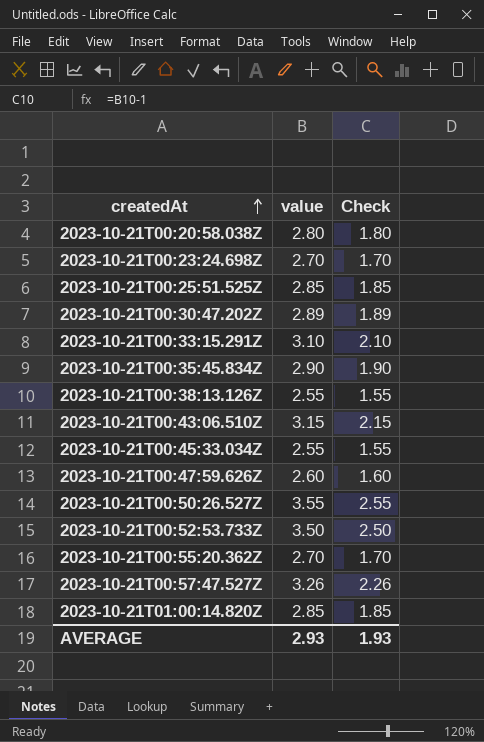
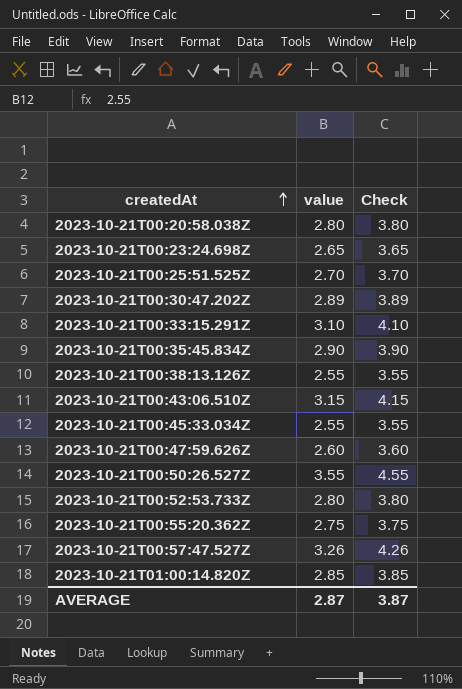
column Check | formula: [value] - 1 -> [value] + 1
2023-10-21T00:23:24.698Z | value: 2.70 -> 2.65
2023-10-21T00:25:51.525Z | value: 2.85 -> 2.70
2023-10-21T00:52:53.733Z | value: 3.50 -> 2.80
2023-10-21T00:55:20.362Z | value: 2.70 -> 2.75
AVERAGE | value: 2.93 -> 2.87
AVERAGE | Check: 1.93 -> 3.87

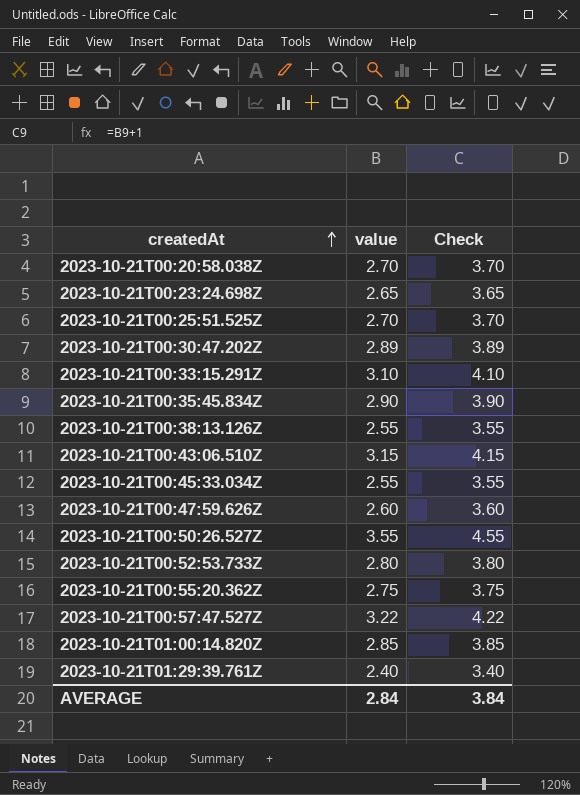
2023-10-21T00:20:58.038Z | value: 2.80 -> 2.70
2023-10-21T00:20:58.038Z | Check: 3.80 -> 3.70
2023-10-21T00:57:47.527Z | value: 3.26 -> 3.22
2023-10-21T00:57:47.527Z | Check: 4.26 -> 4.22
row 2023-10-21T01:29:39.761Z: none -> 2.40 | 3.40
AVERAGE | value: 2.87 -> 2.84
AVERAGE | Check: 3.87 -> 3.84

